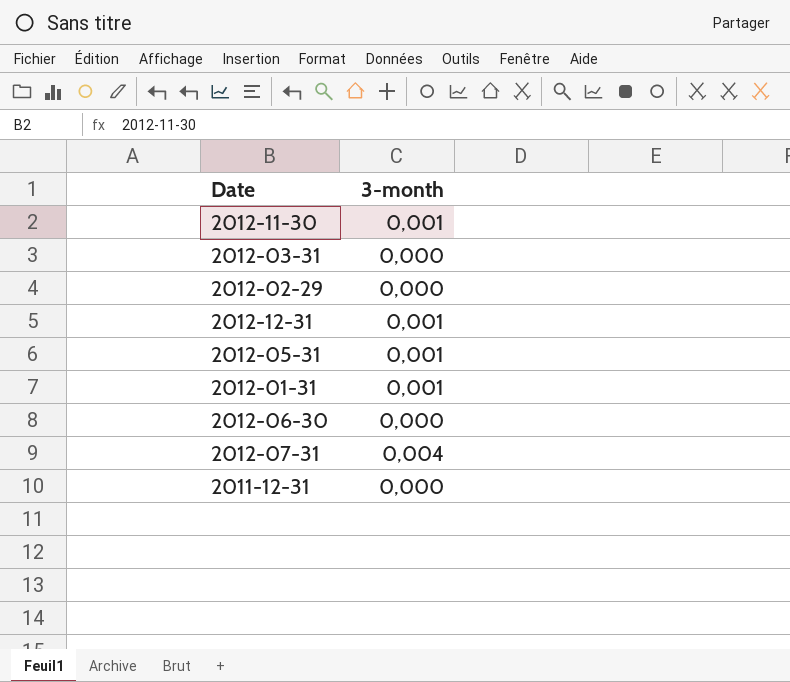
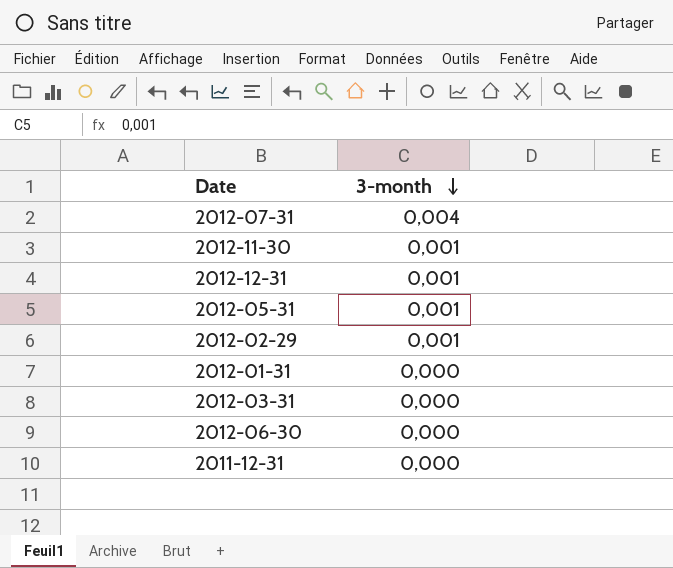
row order: none -> 3-month descending
2012-02-29 | 3-month: 0,000 -> 0,001
2012-01-31 | 3-month: 0,001 -> 0,000

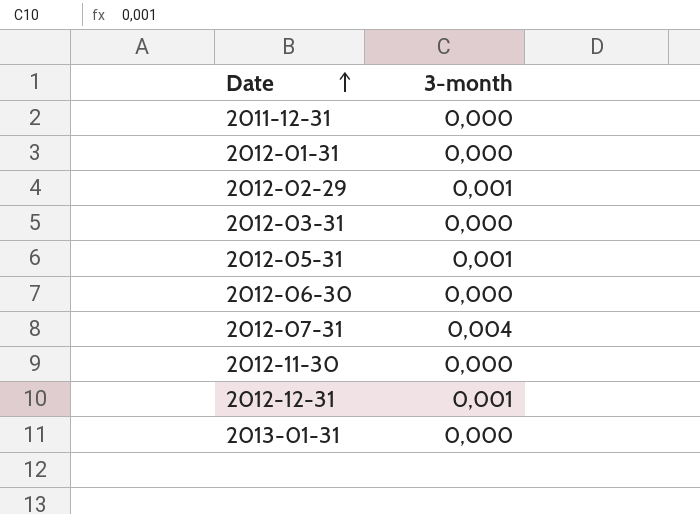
row order: 3-month descending -> Date ascending
2012-11-30 | 3-month: 0,001 -> 0,000
row 2013-01-31: none -> 0,000

